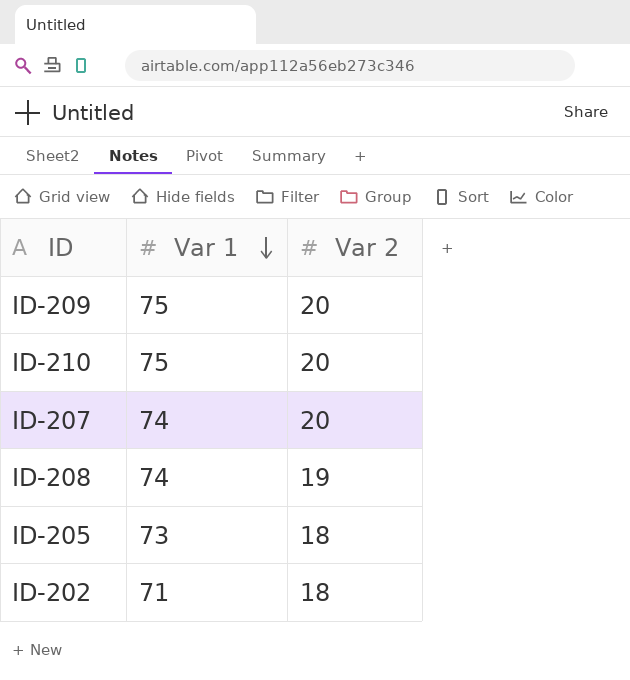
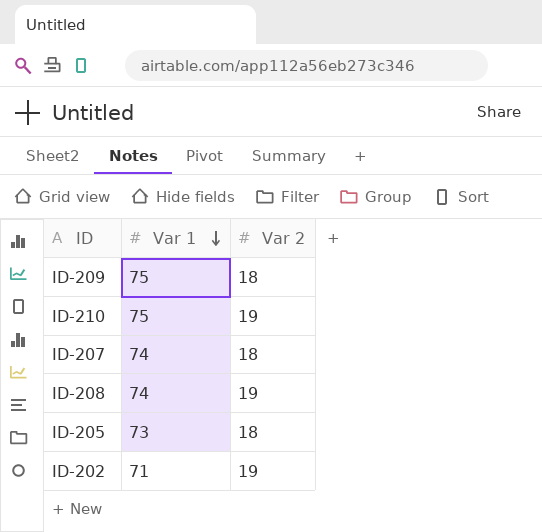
ID-209 | Var 2: 20 -> 18
ID-210 | Var 2: 20 -> 19
ID-207 | Var 2: 20 -> 18
ID-202 | Var 2: 18 -> 19

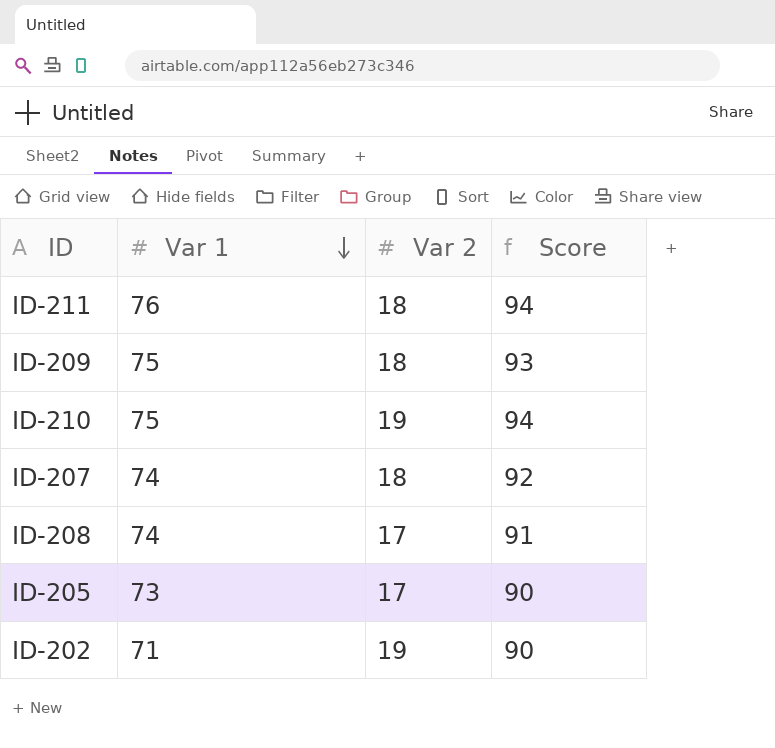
column Score | formula: none -> [Var 1] + [Var 2]
row ID-211: none -> 76 | 18 | 94
ID-208 | Var 2: 19 -> 17
ID-205 | Var 2: 18 -> 17

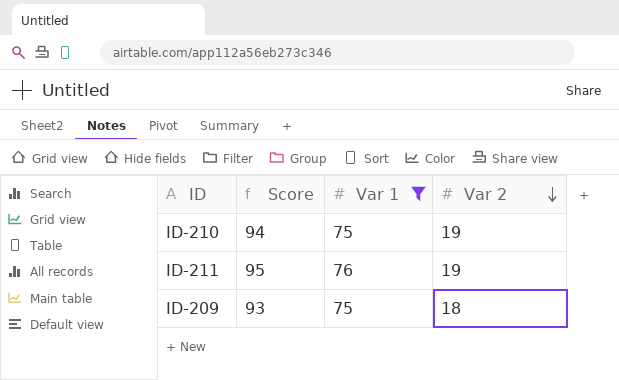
filter: none -> Var 1 >= 75
row order: Var 1 descending -> Var 2 descending
column Score | position: 4 -> 2
ID-211 | Score: 94 -> 95
ID-211 | Var 2: 18 -> 19

